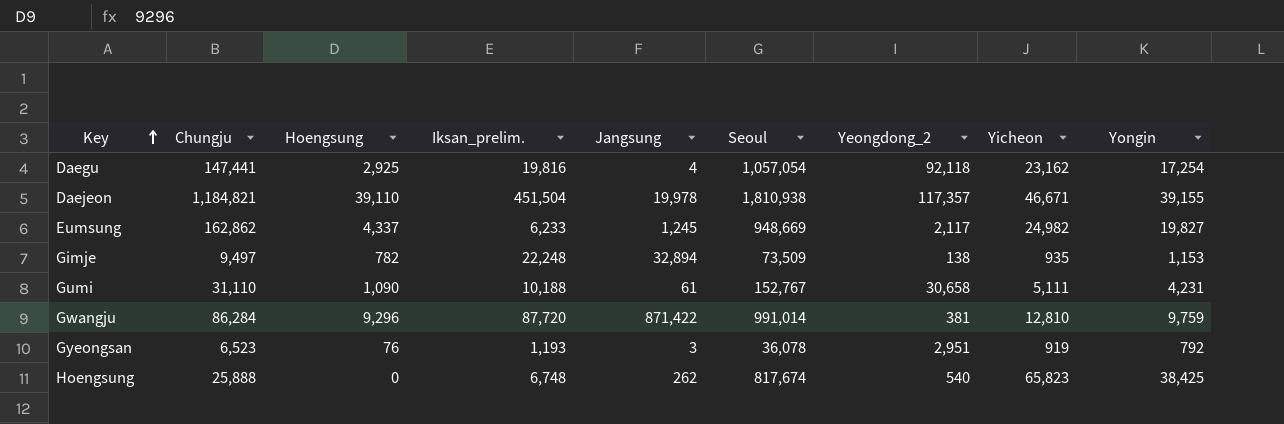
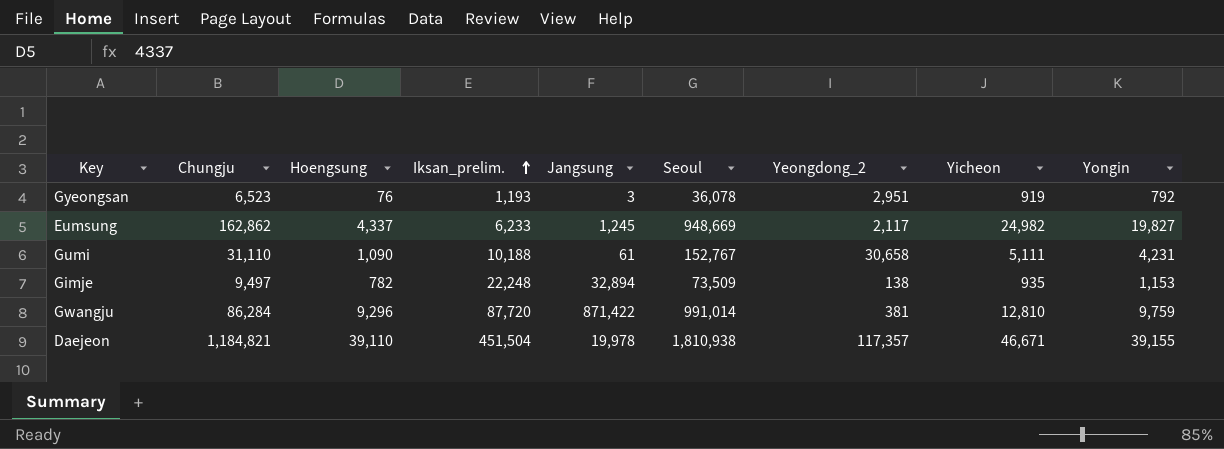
row order: Key ascending -> Iksan_prelim. ascending
row Daegu: 147,441 | 2,925 | 19,816 | 4 | 1,057,054 | 92,118 | 23,162 | 17,254 -> none
row Hoengsung: 25,888 | 0 | 6,748 | 262 | 817,674 | 540 | 65,823 | 38,425 -> none

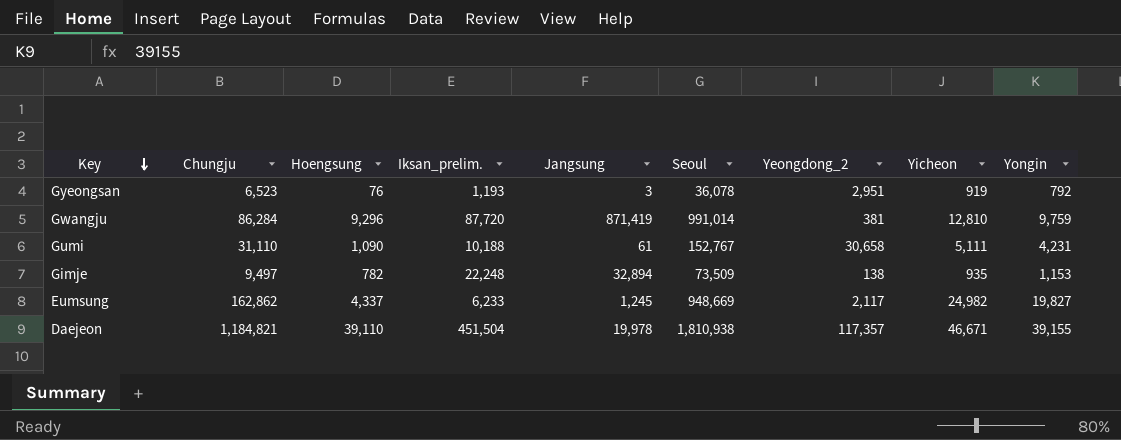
row order: Iksan_prelim. ascending -> Key descending
Gwangju | Jangsung: 871,422 -> 871,419

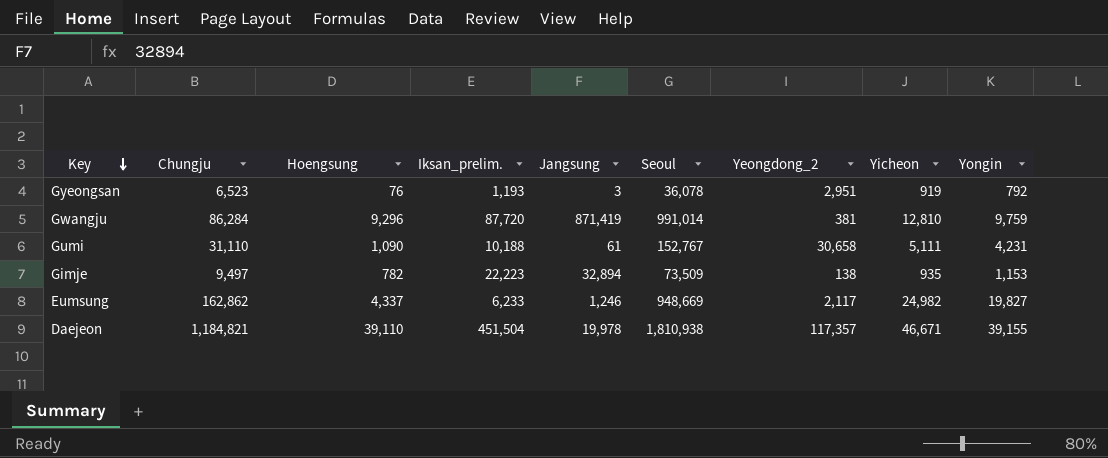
Gimje | Iksan_prelim.: 22,248 -> 22,223
Eumsung | Jangsung: 1,245 -> 1,246

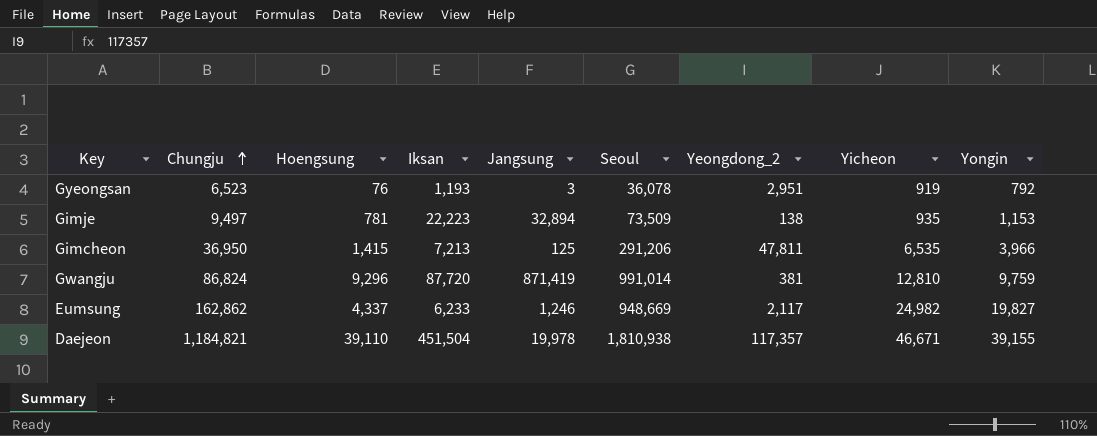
row order: Key descending -> Chungju ascending
column name: Iksan_prelim. -> Iksan
row Gumi: 31,110 | 1,090 | 10,188 | 61 | 152,767 | 30,658 | 5,111 | 4,231 -> none
Gimje | Hoengsung: 782 -> 781
row Gimcheon: none -> 36,950 | 1,415 | 7,213 | 125 | 291,206 | 47,811 | 6,535 | 3,966
Gwangju | Chungju: 86,284 -> 86,824

